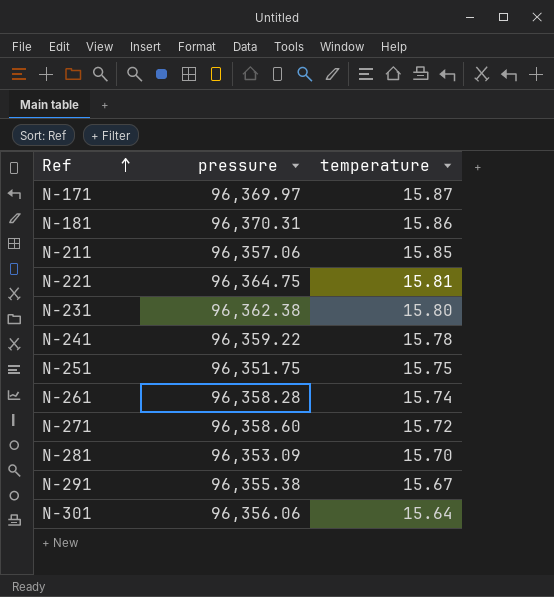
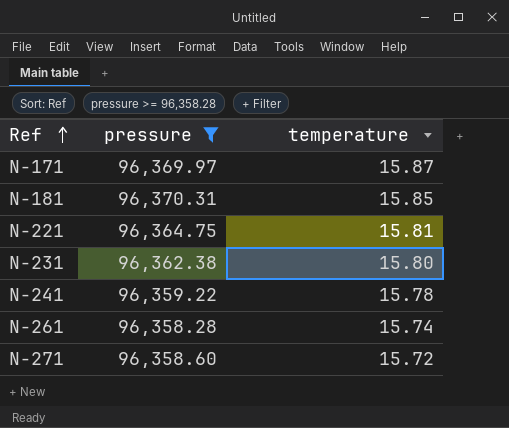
filter: none -> pressure >= 96,358.28
N-181 | temperature: 15.86 -> 15.85

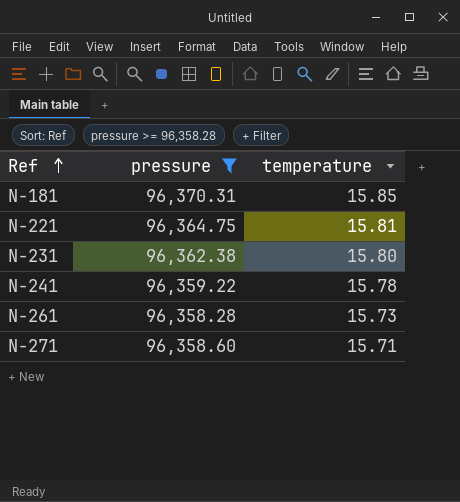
row N-171: 96,369.97 | 15.87 -> none
N-261 | temperature: 15.74 -> 15.73
N-271 | temperature: 15.72 -> 15.71

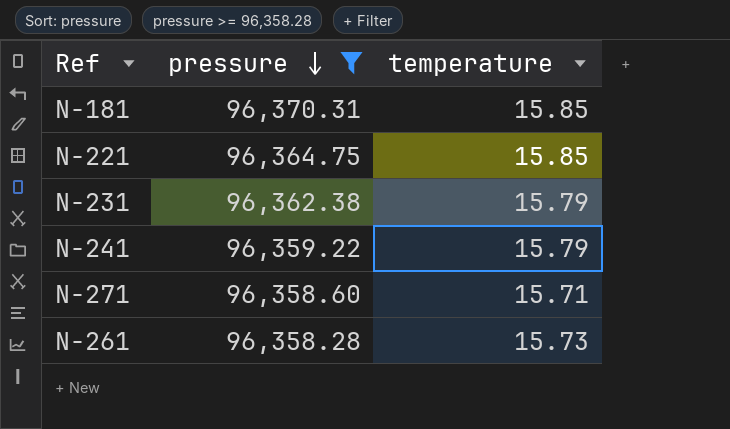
row order: Ref ascending -> pressure descending
N-221 | temperature: 15.81 -> 15.85
N-231 | temperature: 15.80 -> 15.79
N-241 | temperature: 15.78 -> 15.79

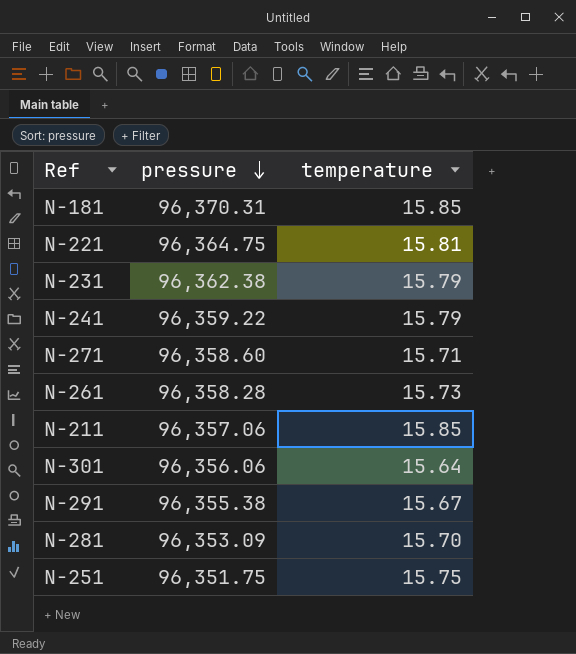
filter: pressure >= 96,358.28 -> none
N-221 | temperature: 15.85 -> 15.81

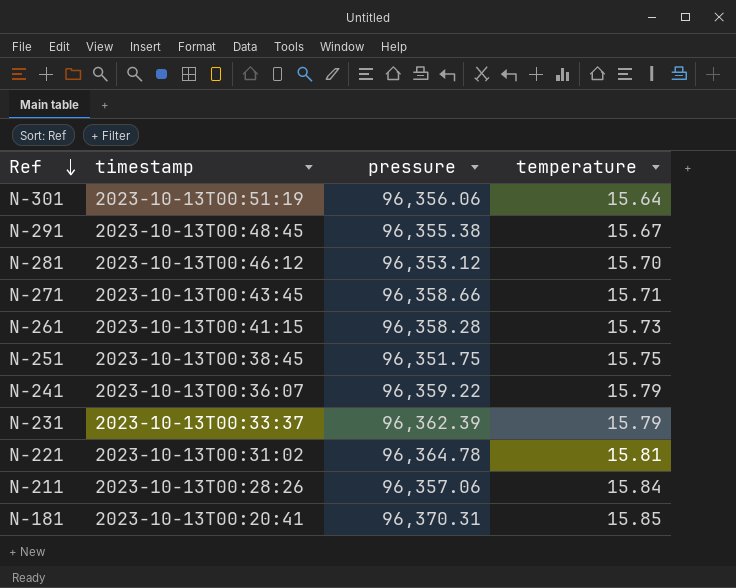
row order: pressure descending -> Ref descending
column timestamp | position: none -> 2
N-281 | pressure: 96,353.09 -> 96,353.12
N-271 | pressure: 96,358.60 -> 96,358.66
N-231 | pressure: 96,362.38 -> 96,362.39
N-221 | pressure: 96,364.75 -> 96,364.78
N-211 | temperature: 15.85 -> 15.84

